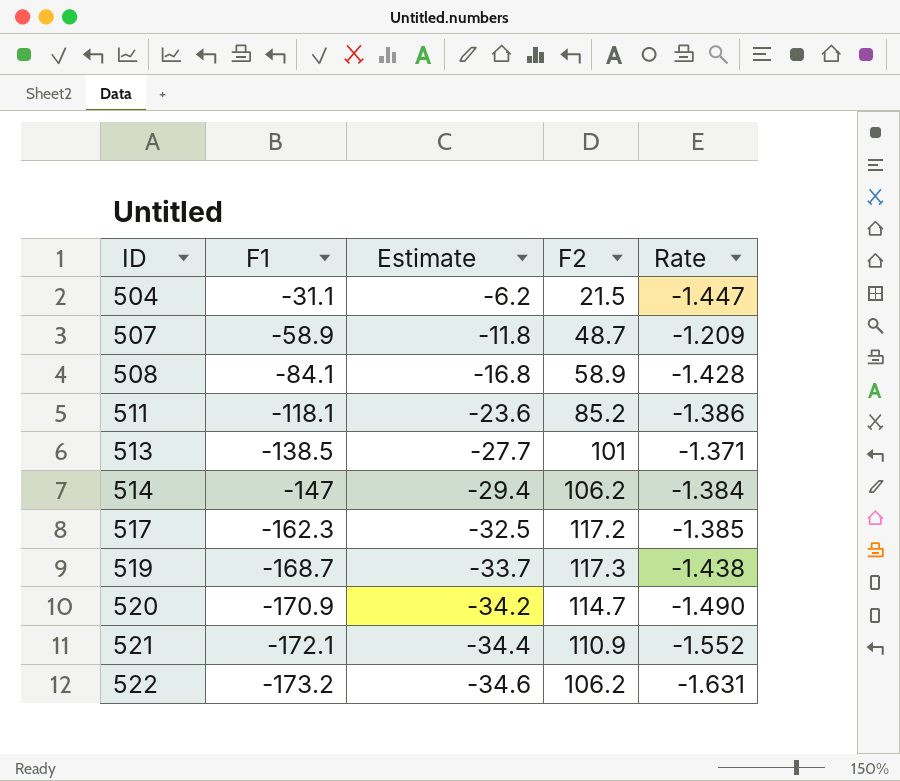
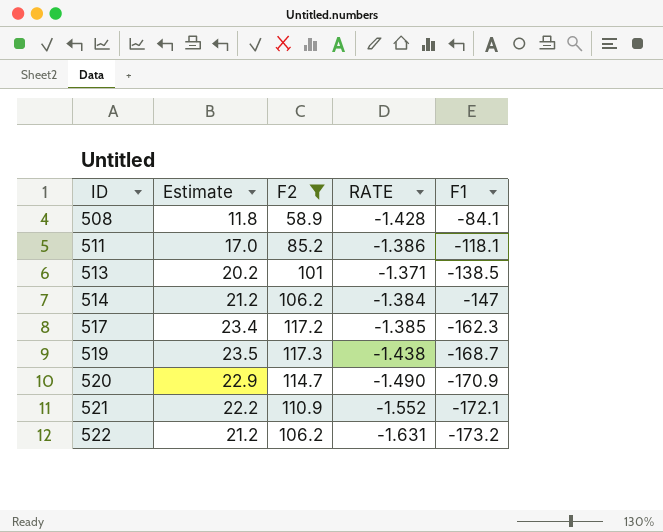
filter: none -> F2 >= 58.9
column Estimate | formula: [F1] * 0.2 -> [F2] * 0.2
column name: Rate -> RATE
column F1 | position: 2 -> 5

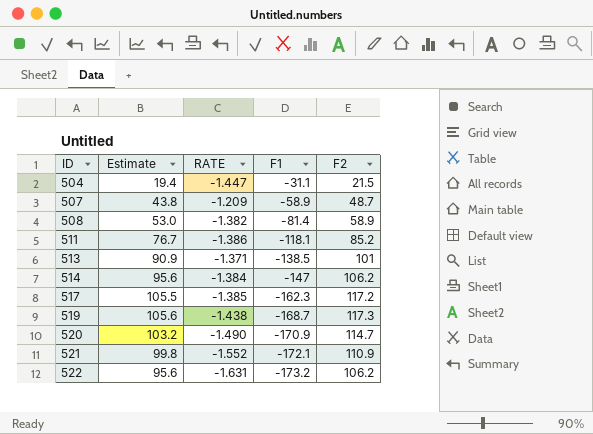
filter: F2 >= 58.9 -> none
column Estimate | formula: [F2] * 0.2 -> [F2] * 0.9
column F2 | position: 3 -> 5
508 | RATE: -1.428 -> -1.382
508 | F1: -84.1 -> -81.4

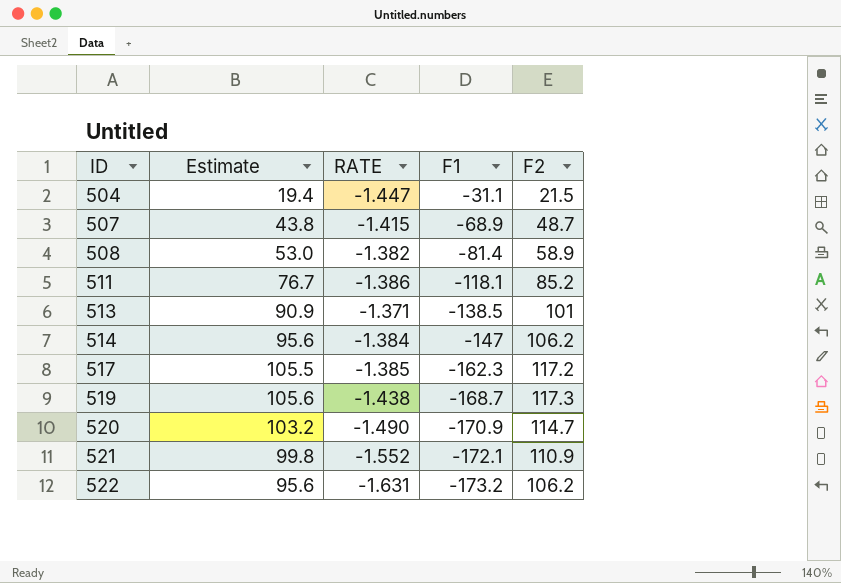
507 | RATE: -1.209 -> -1.415
507 | F1: -58.9 -> -68.9

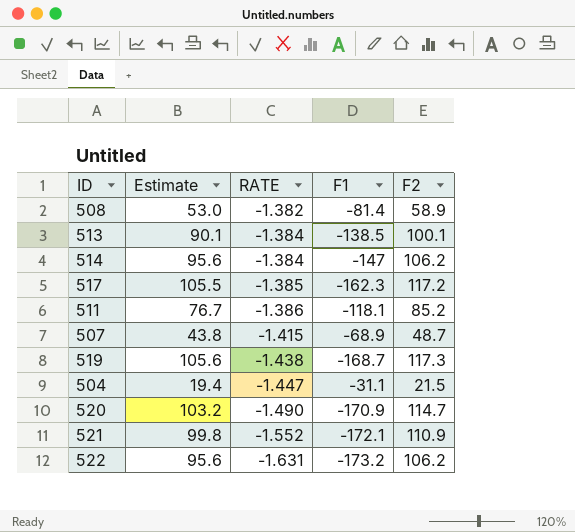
row order: ID ascending -> RATE descending
513 | Estimate: 90.9 -> 90.1
513 | RATE: -1.371 -> -1.384
513 | F2: 101 -> 100.1

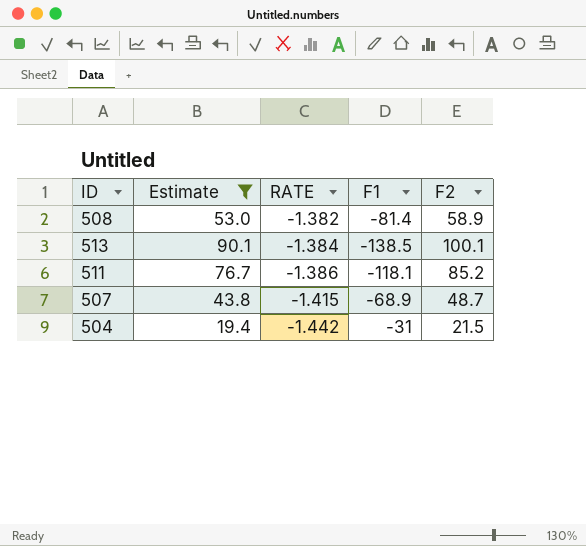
filter: none -> Estimate <= 90.1
504 | RATE: -1.447 -> -1.442
504 | F1: -31.1 -> -31

